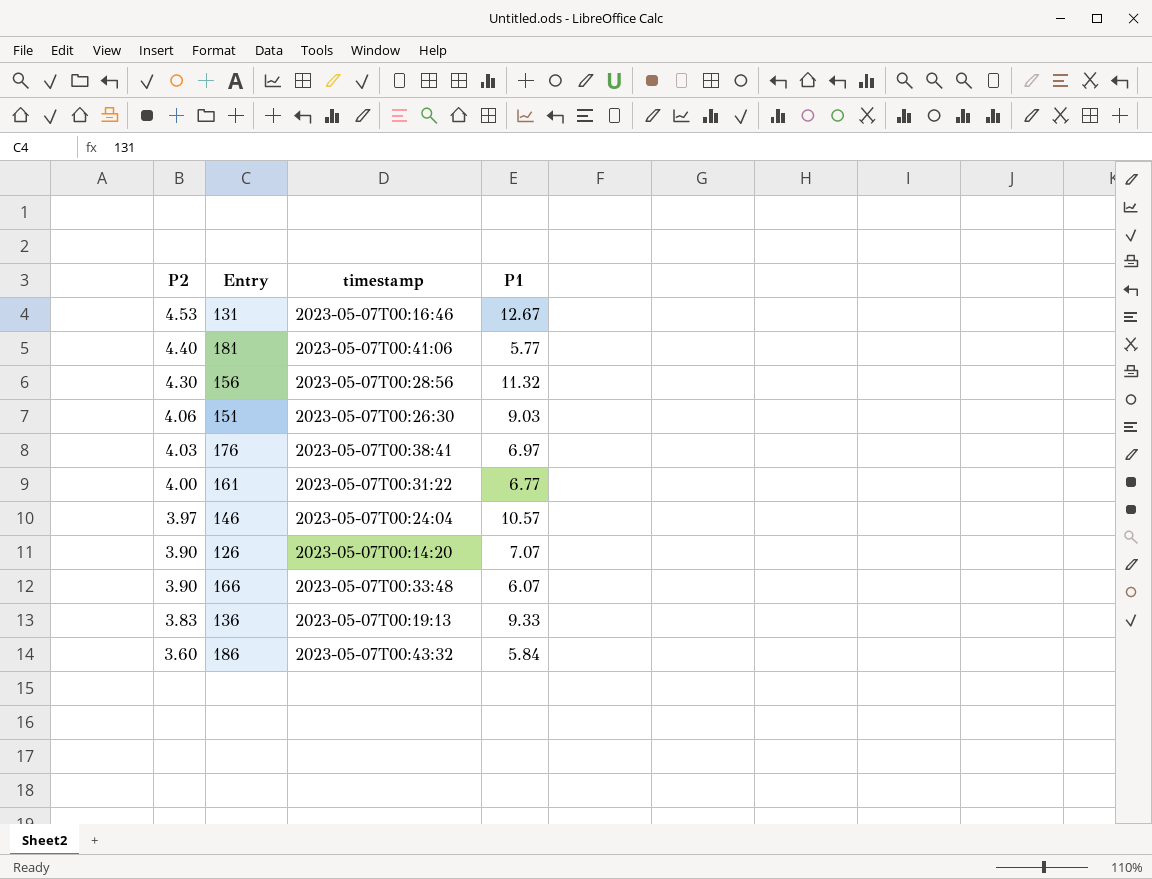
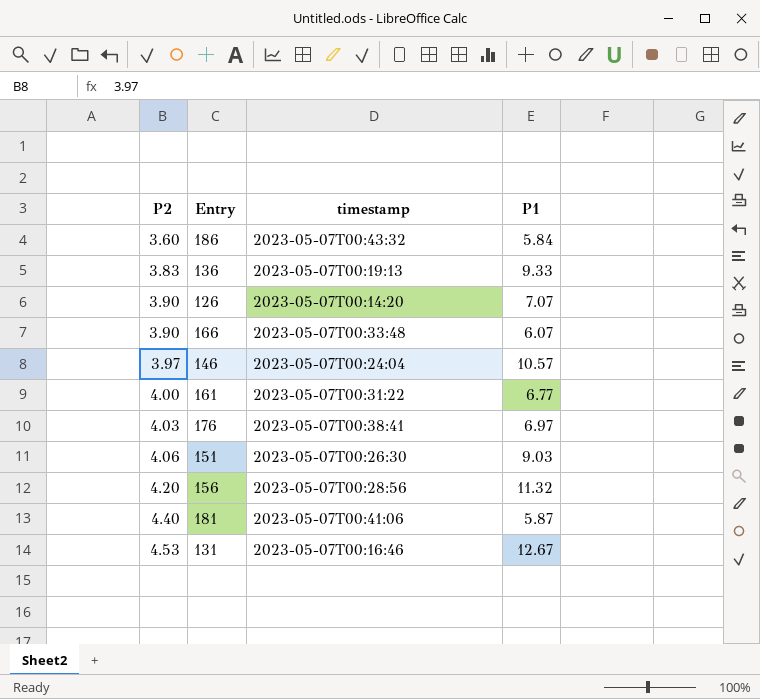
row order: P2 descending -> P2 ascending
156 | P2: 4.30 -> 4.20
181 | P1: 5.77 -> 5.87

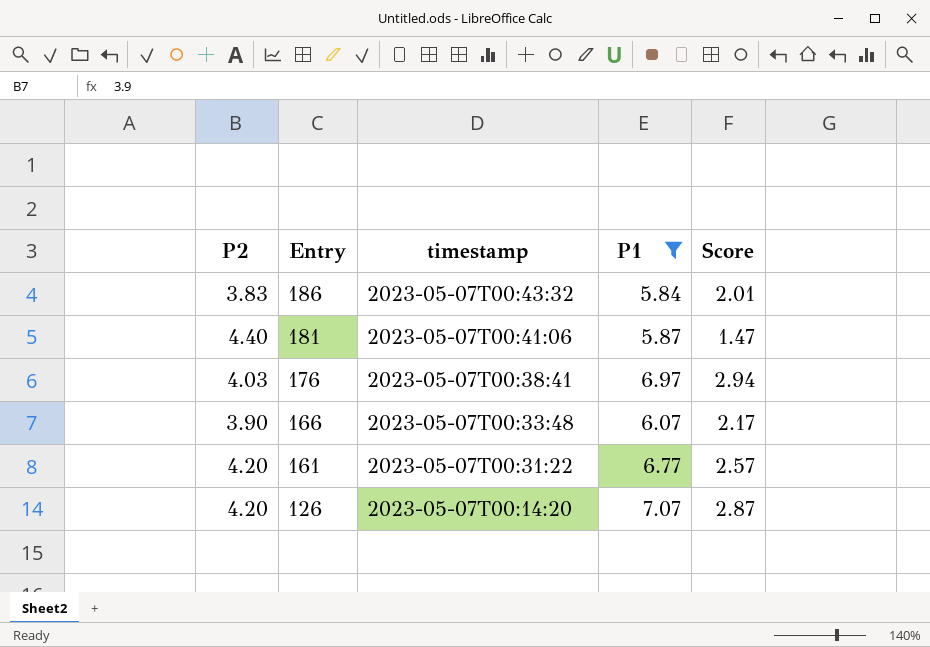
filter: none -> P1 <= 7.07
row order: P2 ascending -> Entry descending
column Score | formula: none -> [P1] - [P2]
186 | P2: 3.60 -> 3.83
161 | P2: 4.00 -> 4.20
126 | P2: 3.90 -> 4.20

